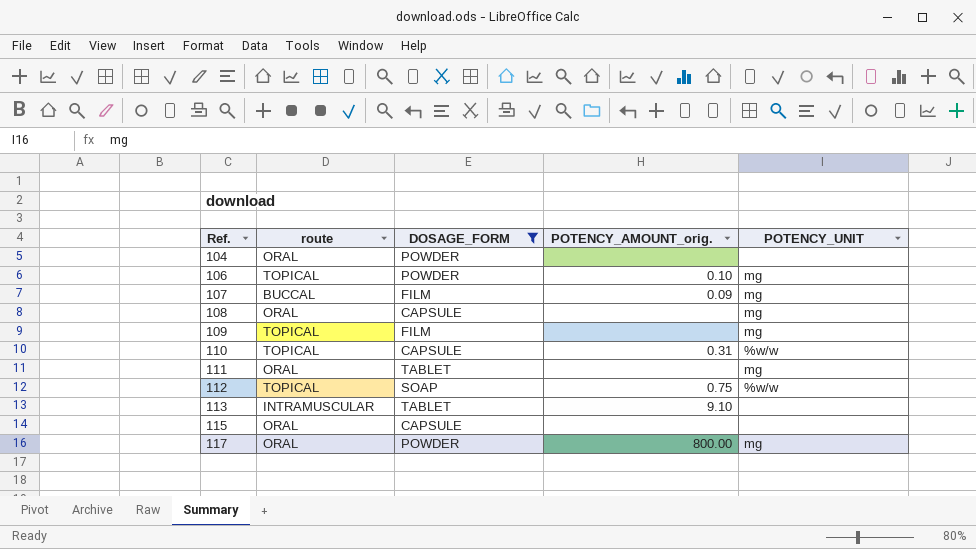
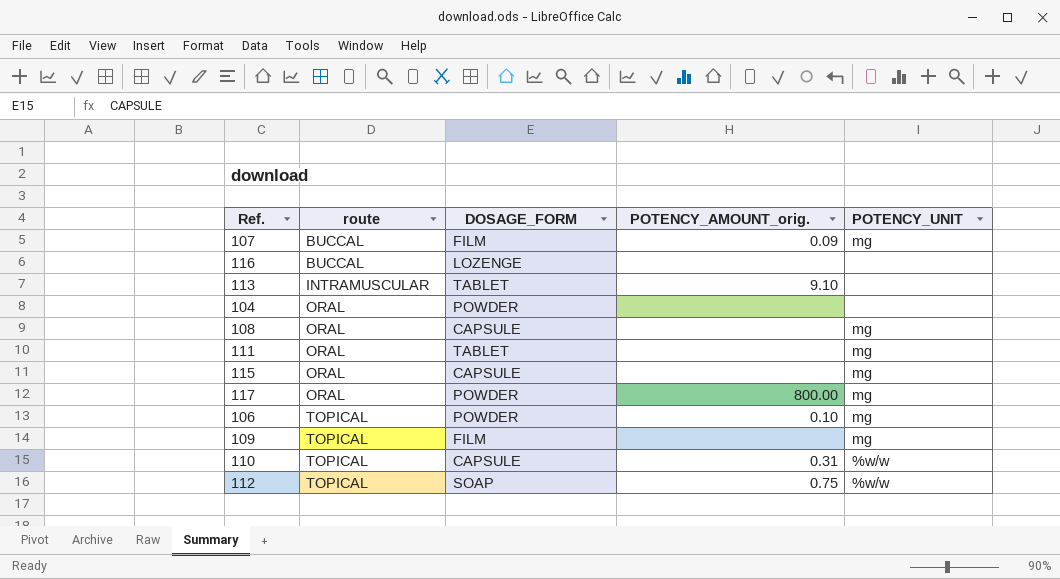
filter: DOSAGE_FORM != LOZENGE -> none
row order: Ref. ascending -> route ascending
115 | POTENCY_UNIT: none -> mg

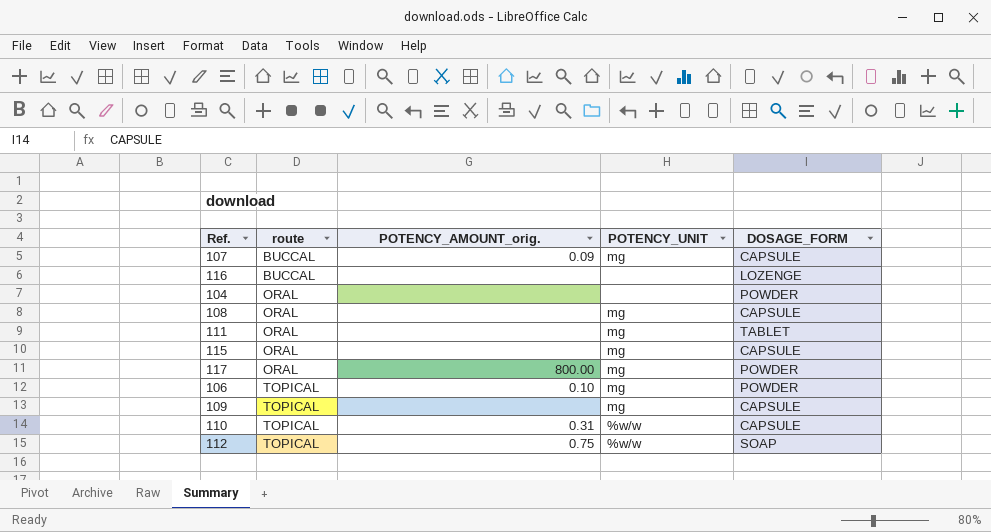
column DOSAGE_FORM | position: 3 -> 5
row 113: INTRAMUSCULAR | TABLET | 9.10 | none -> none
107 | DOSAGE_FORM: FILM -> CAPSULE
109 | DOSAGE_FORM: FILM -> CAPSULE

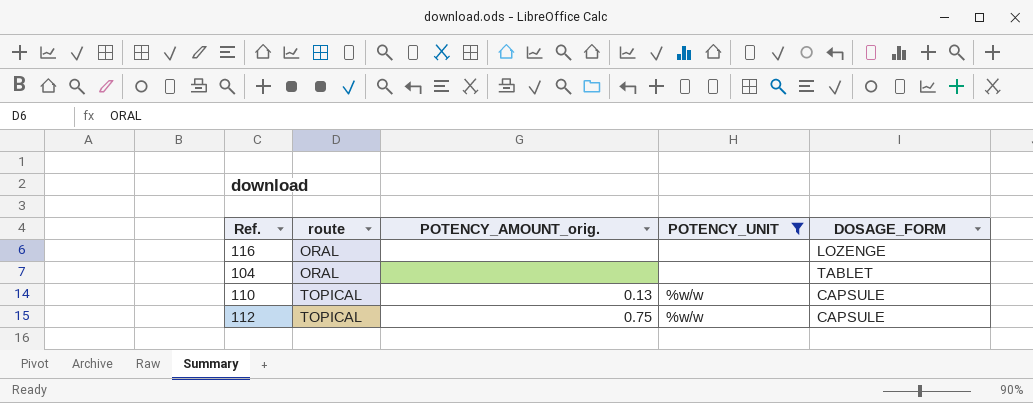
filter: none -> POTENCY_UNIT != mg
116 | route: BUCCAL -> ORAL
104 | DOSAGE_FORM: POWDER -> TABLET
110 | POTENCY_AMOUNT_orig.: 0.31 -> 0.13
112 | DOSAGE_FORM: SOAP -> CAPSULE

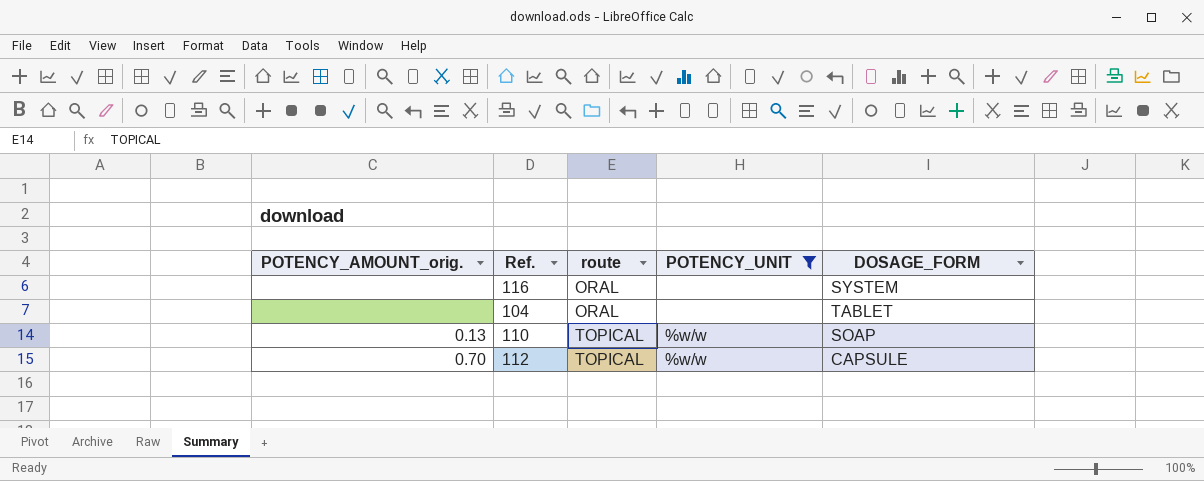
column POTENCY_AMOUNT_orig. | position: 3 -> 1
116 | DOSAGE_FORM: LOZENGE -> SYSTEM
110 | DOSAGE_FORM: CAPSULE -> SOAP
112 | POTENCY_AMOUNT_orig.: 0.75 -> 0.70

